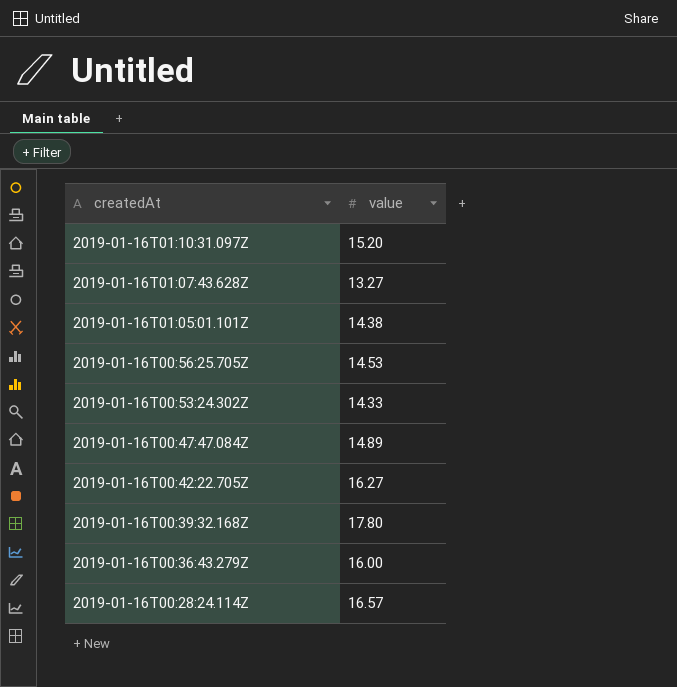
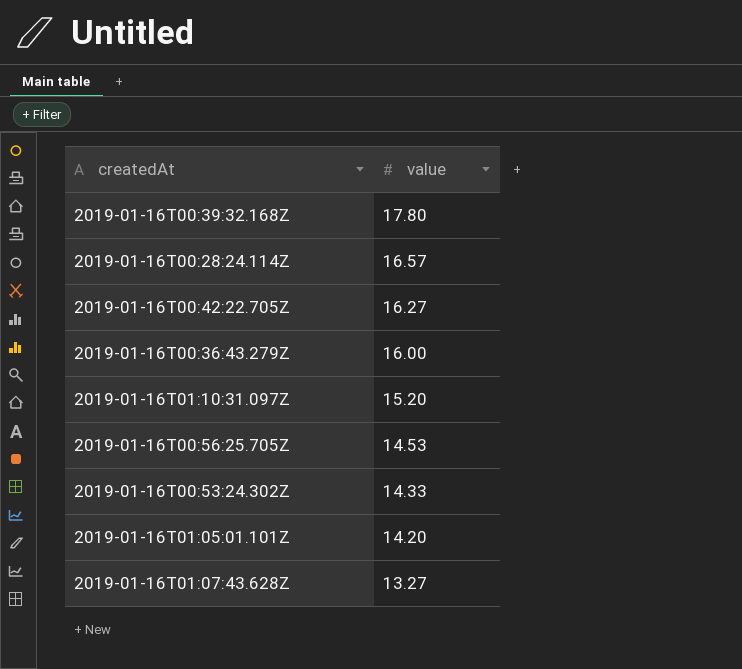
row order: createdAt descending -> value descending
row 2019-01-16T00:47:47.084Z: 14.89 -> none
2019-01-16T01:05:01.101Z | value: 14.38 -> 14.20

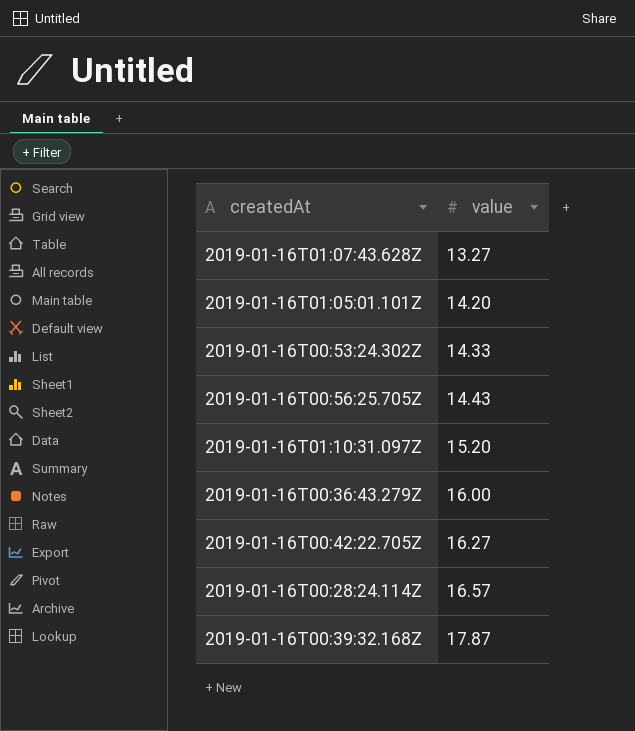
row order: value descending -> value ascending
2019-01-16T00:56:25.705Z | value: 14.53 -> 14.43
2019-01-16T00:39:32.168Z | value: 17.80 -> 17.87

